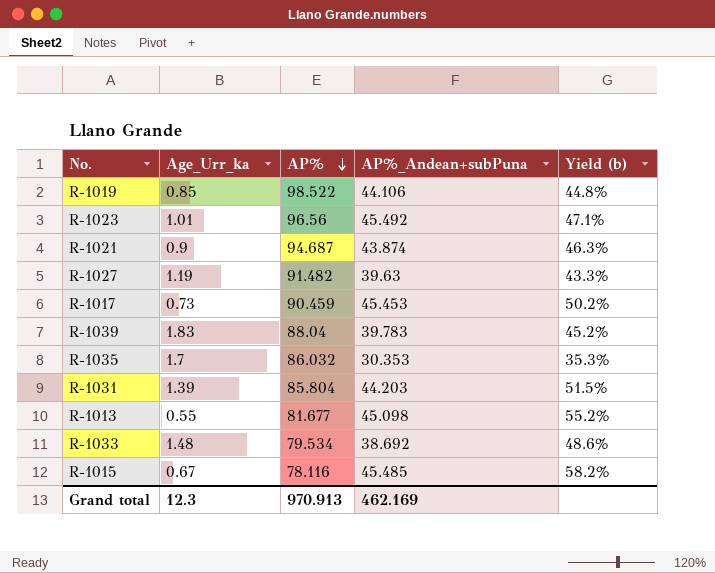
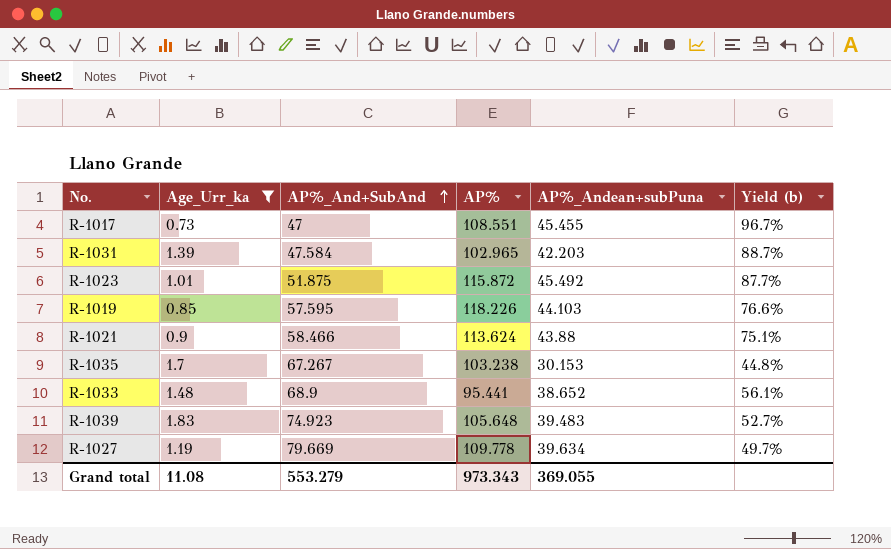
filter: none -> Age_Urr_ka >= 0.73
row order: AP% descending -> AP%_And+SubAnd ascending
column AP%_And+SubAnd | position: none -> 3
column Yield (b) | formula: [AP%_Andean+subPuna] / [AP%] -> [AP%_Andean+subPuna] / [AP%_And+SubAnd]
R-1017 | AP%: 90.459 -> 108.551
R-1017 | AP%_Andean+subPuna: 45.453 -> 45.455
R-1031 | AP%: 85.804 -> 102.965
R-1031 | AP%_Andean+subPuna: 44.203 -> 42.203
R-1023 | AP%: 96.56 -> 115.872
R-1019 | AP%: 98.522 -> 118.226
R-1019 | AP%_Andean+subPuna: 44.106 -> 44.103
R-1021 | AP%: 94.687 -> 113.624
R-1021 | AP%_Andean+subPuna: 43.874 -> 43.88
R-1035 | AP%: 86.032 -> 103.238
R-1035 | AP%_Andean+subPuna: 30.353 -> 30.153
R-1033 | AP%: 79.534 -> 95.441
R-1033 | AP%_Andean+subPuna: 38.692 -> 38.652
R-1039 | AP%: 88.04 -> 105.648
R-1039 | AP%_Andean+subPuna: 39.783 -> 39.483
R-1027 | AP%: 91.482 -> 109.778
R-1027 | AP%_Andean+subPuna: 39.63 -> 39.634
Grand total | Age_Urr_ka: 12.3 -> 11.08
Grand total | AP%: 970.913 -> 973.343
Grand total | AP%_Andean+subPuna: 462.169 -> 369.055

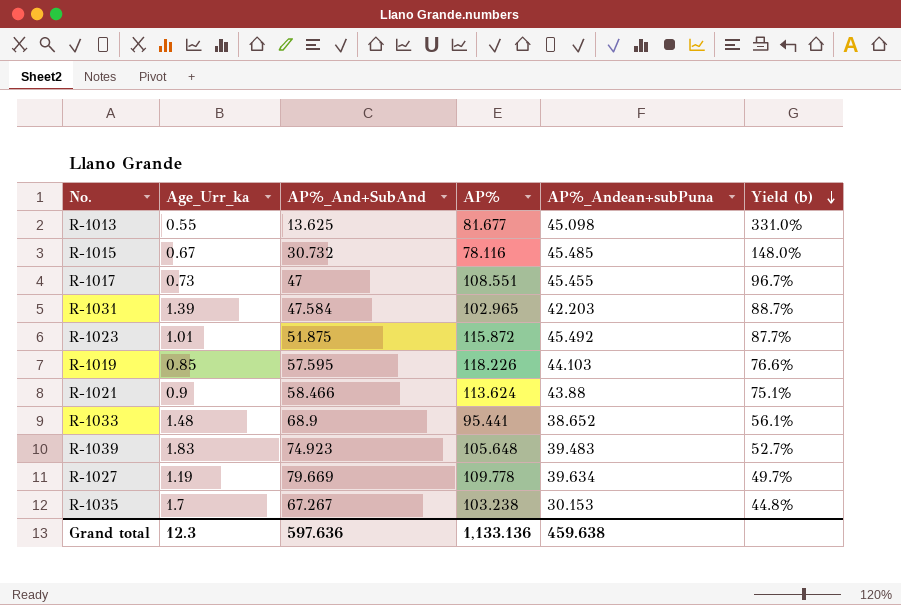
filter: Age_Urr_ka >= 0.73 -> none
row order: AP%_And+SubAnd ascending -> Yield (b) descending
Grand total | Age_Urr_ka: 11.08 -> 12.3
Grand total | AP%_And+SubAnd: 553.279 -> 597.636
Grand total | AP%: 973.343 -> 1,133.136
Grand total | AP%_Andean+subPuna: 369.055 -> 459.638

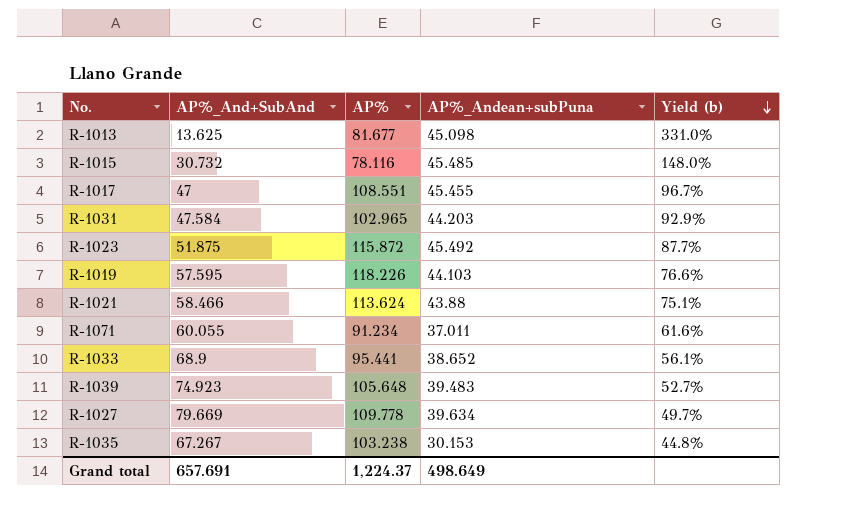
column Age_Urr_ka | position: 2 -> none
R-1031 | AP%_Andean+subPuna: 42.203 -> 44.203
R-1031 | Yield (b): 88.7% -> 92.9%
row R-1071: none -> 60.055 | 91.234 | 37.011 | 61.6%
Grand total | AP%_And+SubAnd: 597.636 -> 657.691
Grand total | AP%: 1,133.136 -> 1,224.37
Grand total | AP%_Andean+subPuna: 459.638 -> 498.649

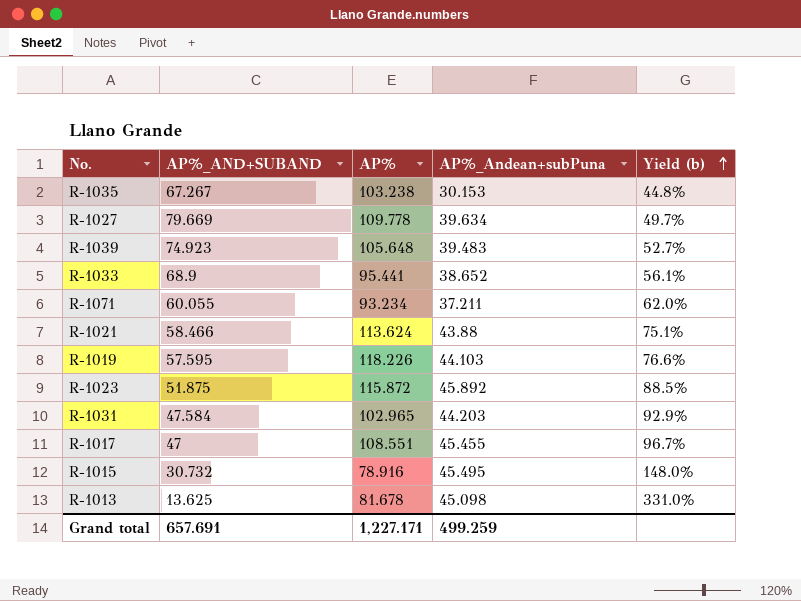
row order: Yield (b) descending -> Yield (b) ascending
column name: AP%_And+SubAnd -> AP%_AND+SUBAND
R-1071 | AP%: 91.234 -> 93.234
R-1071 | AP%_Andean+subPuna: 37.011 -> 37.211
R-1071 | Yield (b): 61.6% -> 62.0%
R-1023 | AP%_Andean+subPuna: 45.492 -> 45.892
R-1023 | Yield (b): 87.7% -> 88.5%
R-1015 | AP%: 78.116 -> 78.916
R-1015 | AP%_Andean+subPuna: 45.485 -> 45.495
R-1013 | AP%: 81.677 -> 81.678
Grand total | AP%: 1,224.37 -> 1,227.171
Grand total | AP%_Andean+subPuna: 498.649 -> 499.259

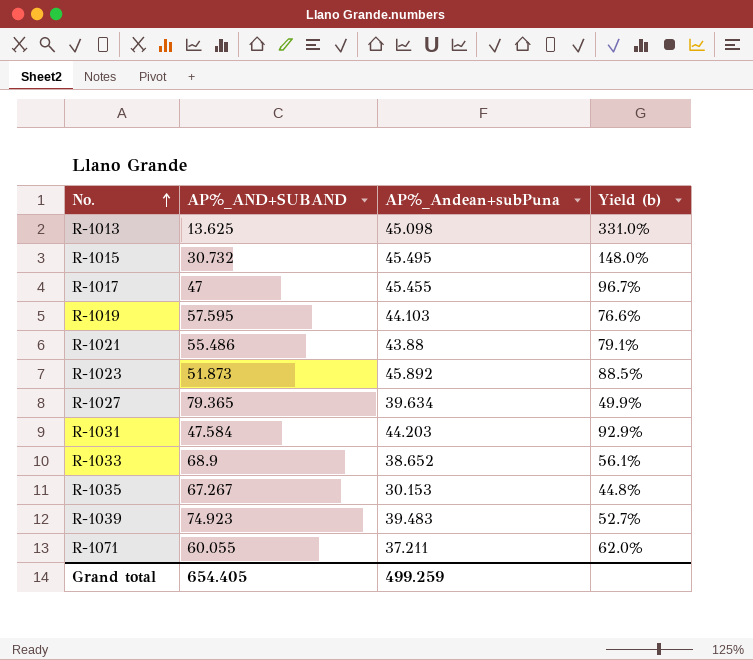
row order: Yield (b) ascending -> No. ascending
column AP% | position: 3 -> none
R-1021 | AP%_AND+SUBAND: 58.466 -> 55.486
R-1021 | Yield (b): 75.1% -> 79.1%
R-1023 | AP%_AND+SUBAND: 51.875 -> 51.873
R-1027 | AP%_AND+SUBAND: 79.669 -> 79.365
R-1027 | Yield (b): 49.7% -> 49.9%
Grand total | AP%_AND+SUBAND: 657.691 -> 654.405

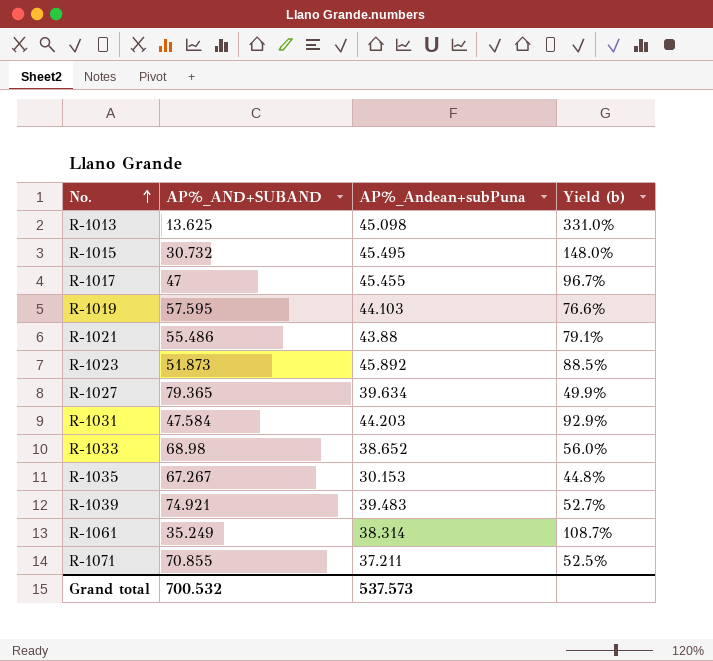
R-1033 | AP%_AND+SUBAND: 68.9 -> 68.98
R-1033 | Yield (b): 56.1% -> 56.0%
R-1039 | AP%_AND+SUBAND: 74.923 -> 74.921
row R-1061: none -> 35.249 | 38.314 | 108.7%
R-1071 | AP%_AND+SUBAND: 60.055 -> 70.855
R-1071 | Yield (b): 62.0% -> 52.5%
Grand total | AP%_AND+SUBAND: 654.405 -> 700.532
Grand total | AP%_Andean+subPuna: 499.259 -> 537.573

